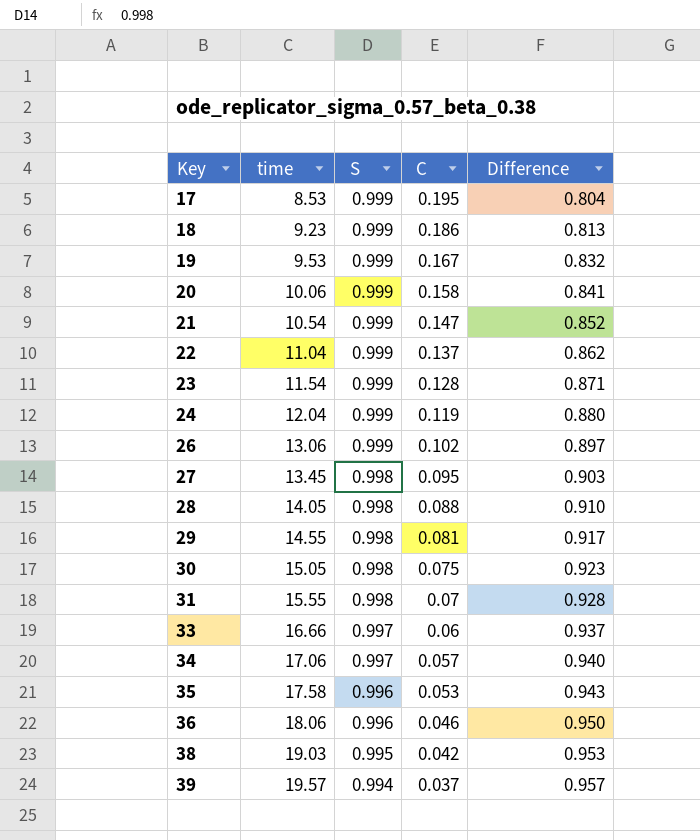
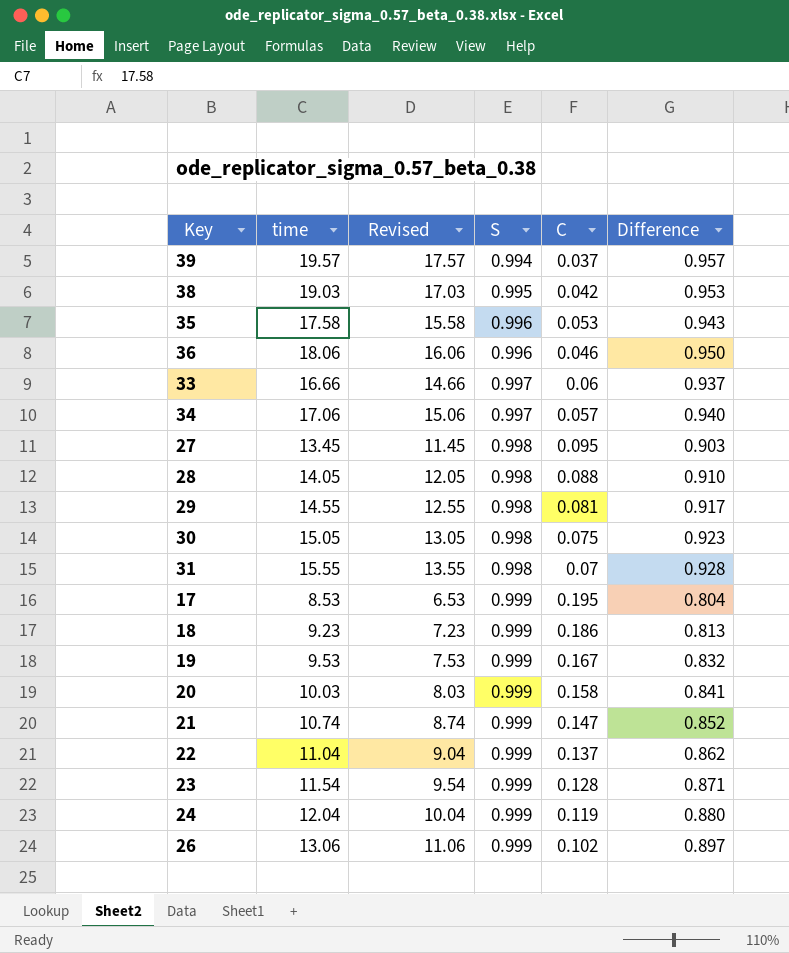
row order: Key ascending -> S ascending
column Revised | formula: none -> [time] - 2
20 | time: 10.06 -> 10.03
21 | time: 10.54 -> 10.74

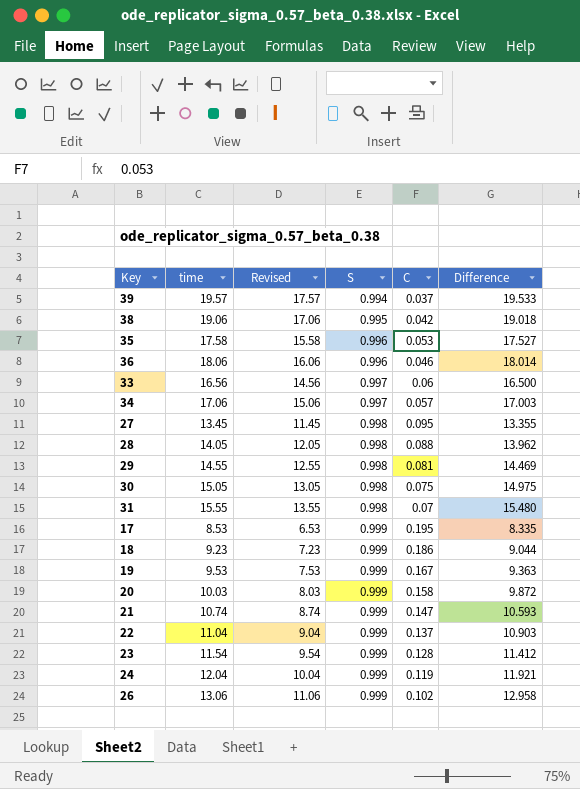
column Difference | formula: [S] - [C] -> [time] - [C]
38 | time: 19.03 -> 19.06
38 | Revised: 17.03 -> 17.06
33 | time: 16.66 -> 16.56
33 | Revised: 14.66 -> 14.56

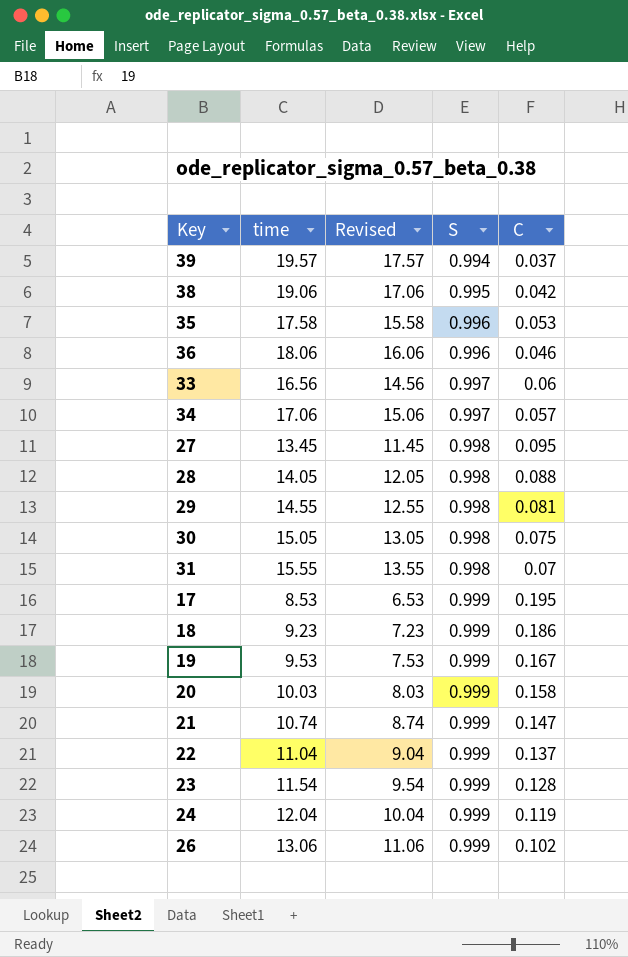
column Difference | formula: [time] - [C] -> none

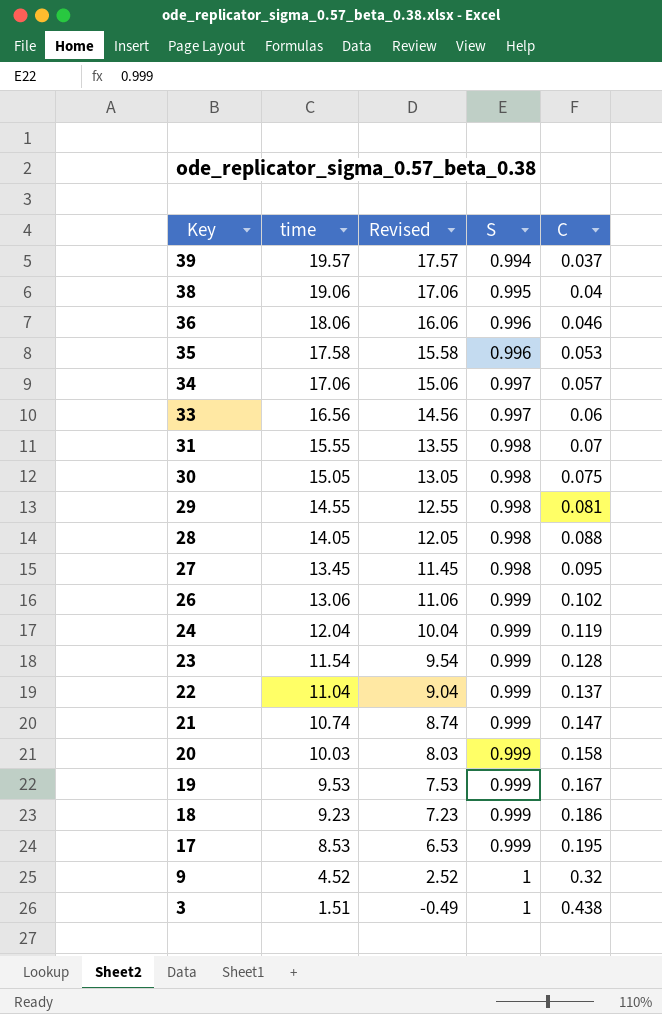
row order: S ascending -> Key descending
38 | C: 0.042 -> 0.04
row 9: none -> 4.52 | 2.52 | 1 | 0.32
row 3: none -> 1.51 | -0.49 | 1 | 0.438

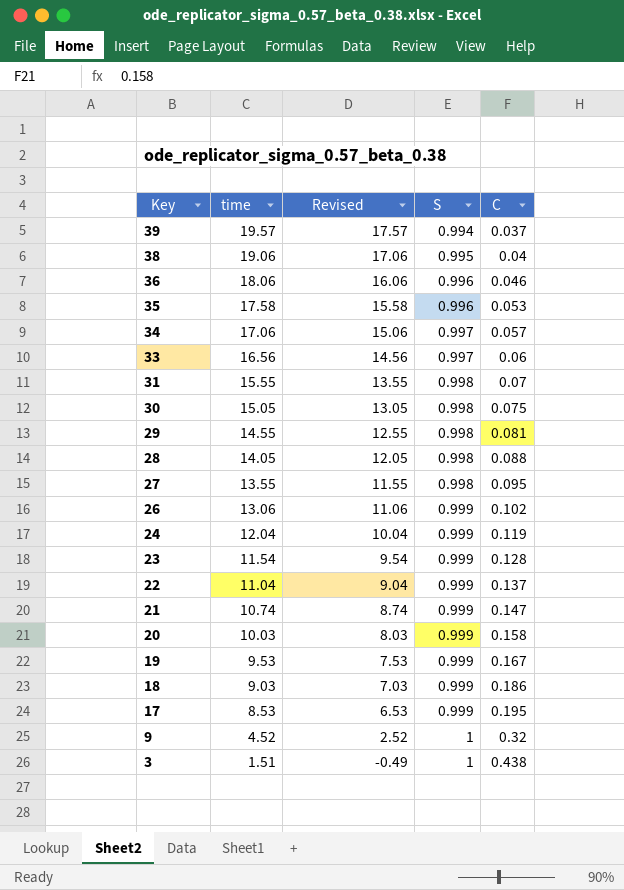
27 | time: 13.45 -> 13.55
27 | Revised: 11.45 -> 11.55
18 | time: 9.23 -> 9.03
18 | Revised: 7.23 -> 7.03

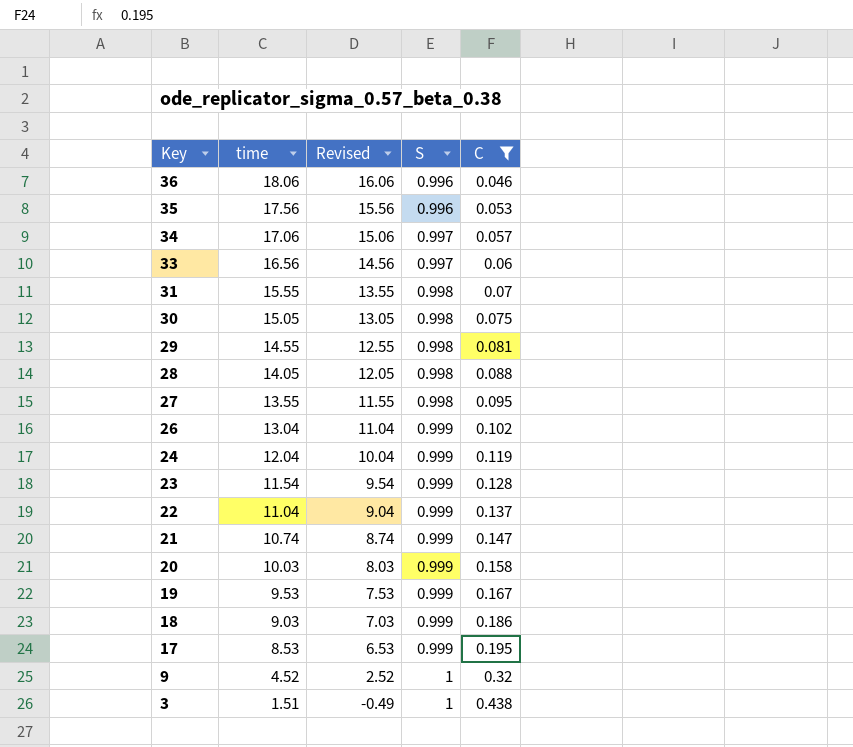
filter: none -> C >= 0.046
35 | time: 17.58 -> 17.56
35 | Revised: 15.58 -> 15.56
26 | time: 13.06 -> 13.04
26 | Revised: 11.06 -> 11.04

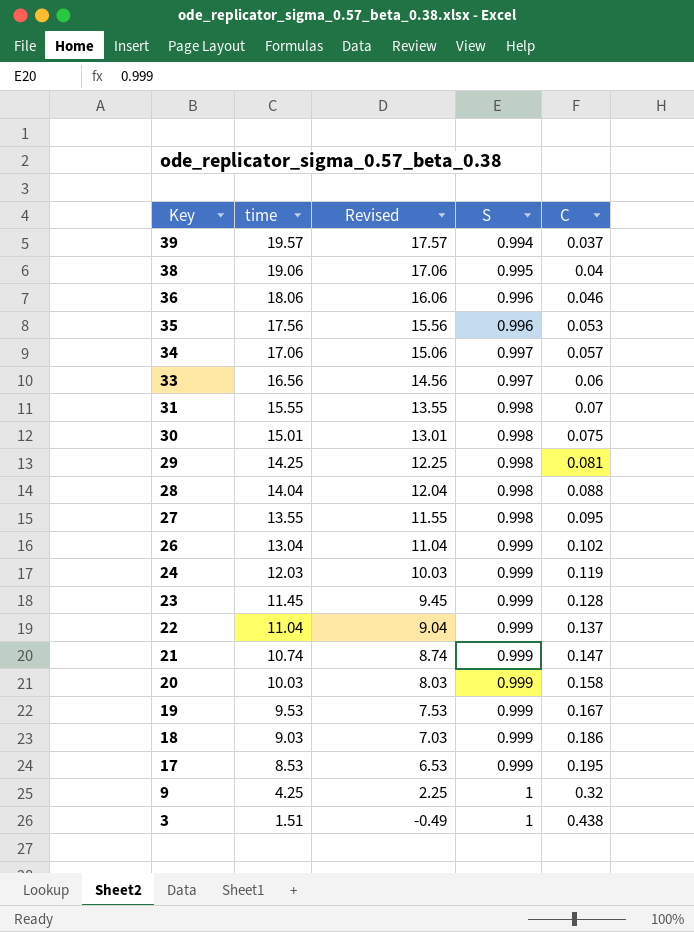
filter: C >= 0.046 -> none
30 | time: 15.05 -> 15.01
30 | Revised: 13.05 -> 13.01
29 | time: 14.55 -> 14.25
29 | Revised: 12.55 -> 12.25
28 | time: 14.05 -> 14.04
28 | Revised: 12.05 -> 12.04
24 | time: 12.04 -> 12.03
24 | Revised: 10.04 -> 10.03
23 | time: 11.54 -> 11.45
23 | Revised: 9.54 -> 9.45
9 | time: 4.52 -> 4.25
9 | Revised: 2.52 -> 2.25

